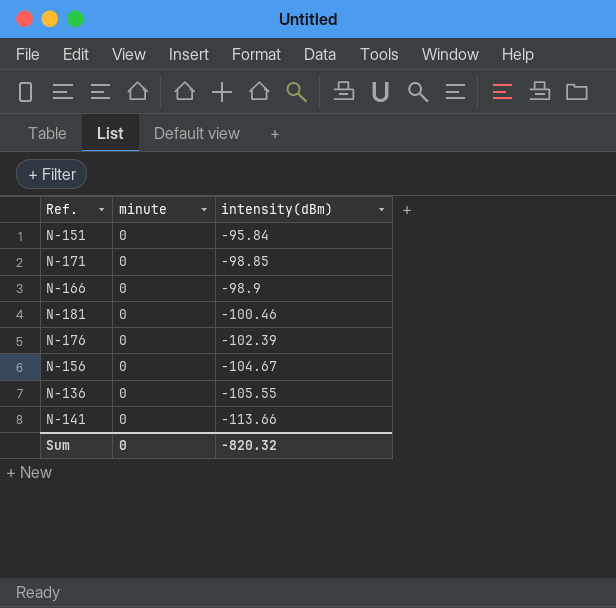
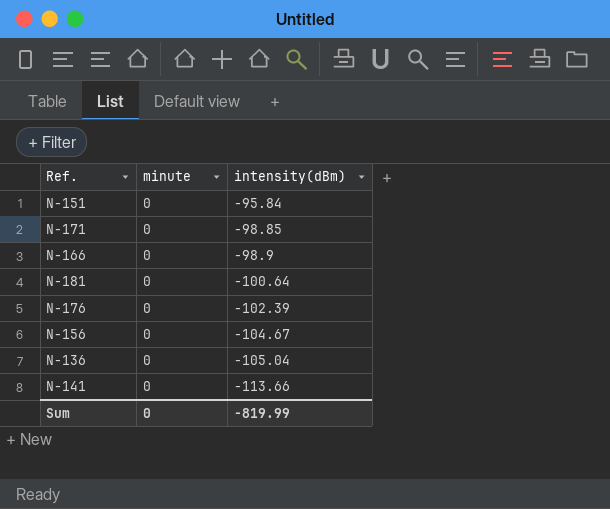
N-181 | intensity(dBm): -100.46 -> -100.64
N-136 | intensity(dBm): -105.55 -> -105.04
Sum | intensity(dBm): -820.32 -> -819.99

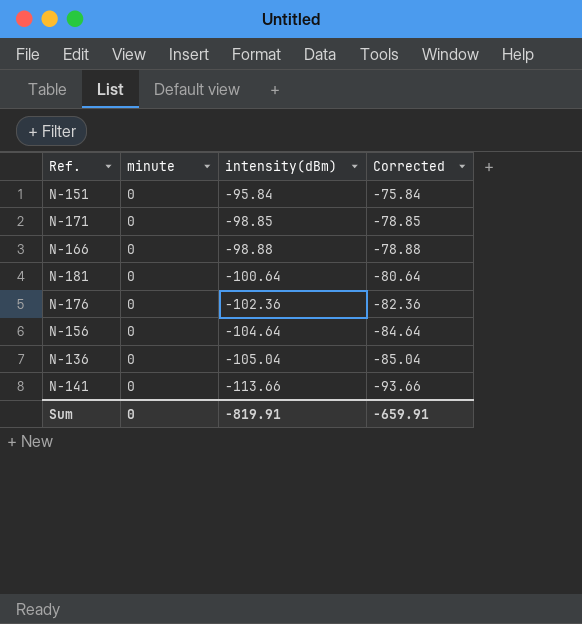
column Corrected | formula: none -> [intensity(dBm)] + 20
N-166 | intensity(dBm): -98.9 -> -98.88
N-176 | intensity(dBm): -102.39 -> -102.36
N-156 | intensity(dBm): -104.67 -> -104.64
Sum | intensity(dBm): -819.99 -> -819.91

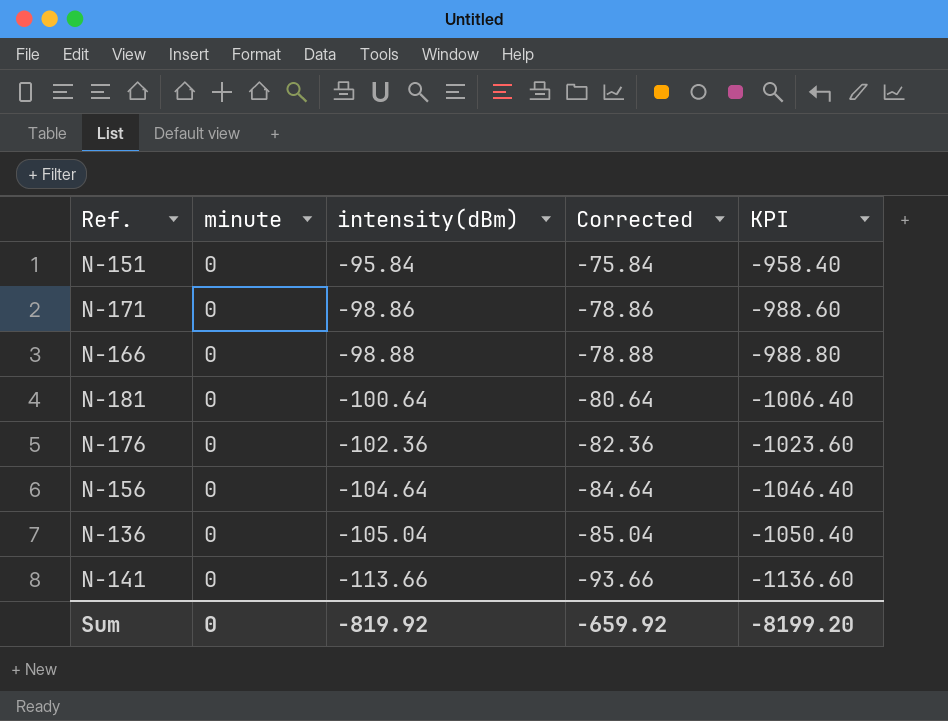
column KPI | formula: none -> [intensity(dBm)] * 10
N-171 | intensity(dBm): -98.85 -> -98.86
N-171 | Corrected: -78.85 -> -78.86
Sum | intensity(dBm): -819.91 -> -819.92
Sum | Corrected: -659.91 -> -659.92

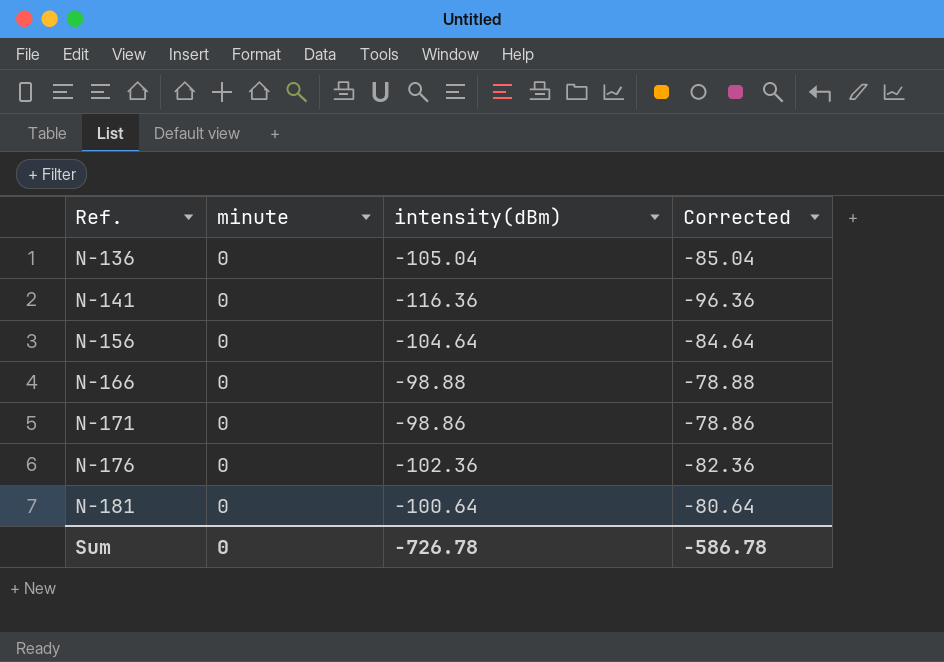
row order: intensity(dBm) descending -> Ref. ascending
column KPI | formula: [intensity(dBm)] * 10 -> none
row N-151: 0 | -95.84 | -75.84 | -958.40 -> none
N-141 | intensity(dBm): -113.66 -> -116.36
N-141 | Corrected: -93.66 -> -96.36
Sum | intensity(dBm): -819.92 -> -726.78
Sum | Corrected: -659.92 -> -586.78

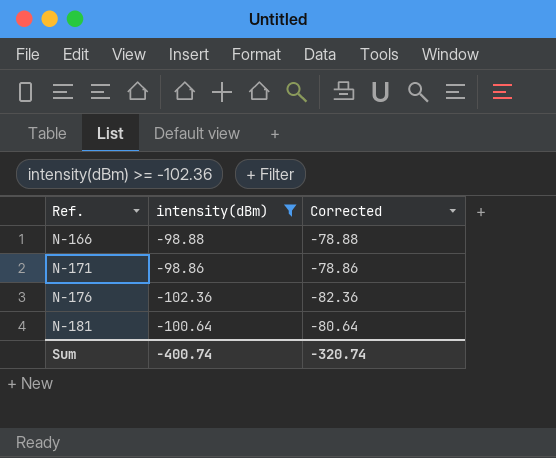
filter: none -> intensity(dBm) >= -102.36
column minute | position: 2 -> none
Sum | intensity(dBm): -726.78 -> -400.74
Sum | Corrected: -586.78 -> -320.74

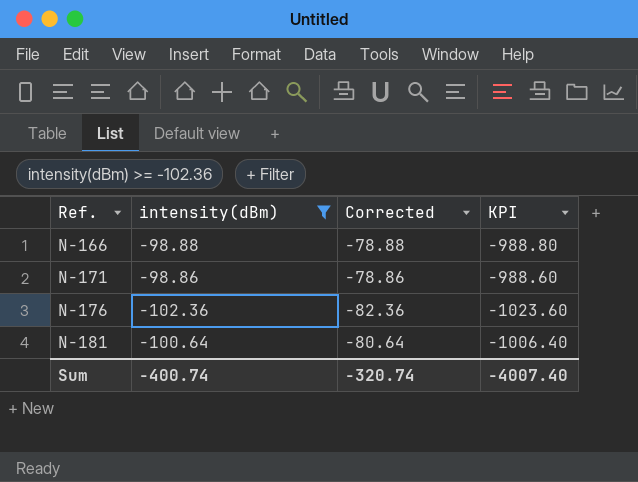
column KPI | formula: none -> [intensity(dBm)] * 10

